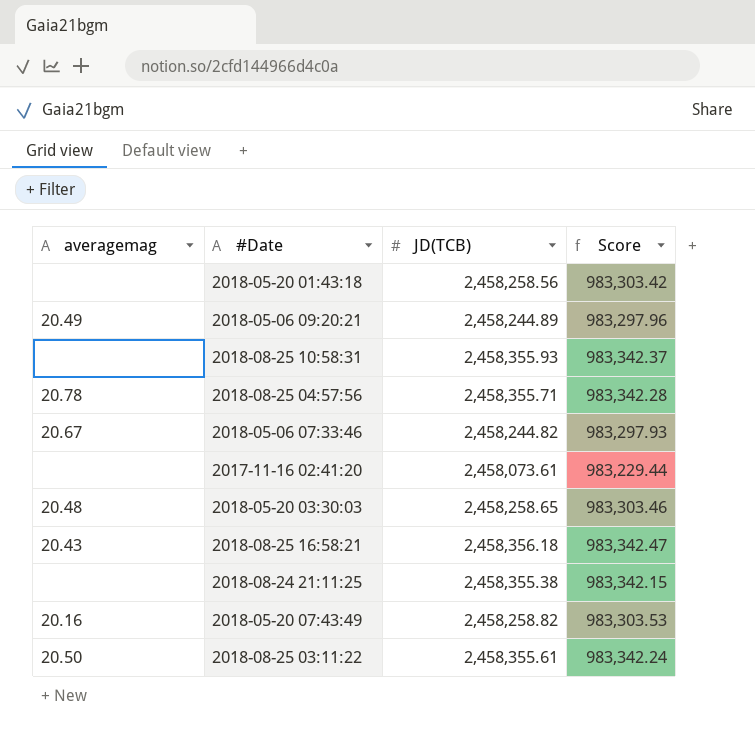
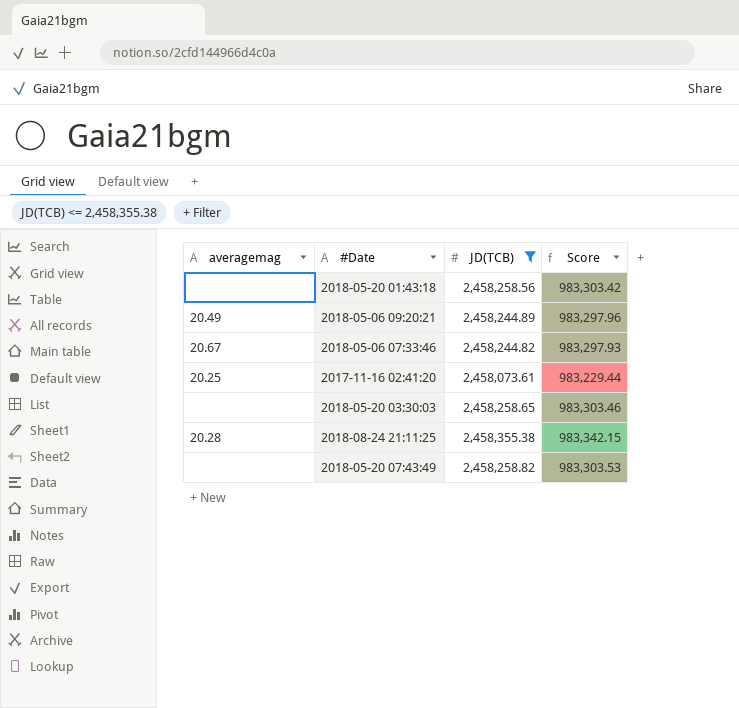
filter: none -> JD(TCB) <= 2,458,355.38
2017-11-16 02:41:20 | averagemag: none -> 20.25
2018-05-20 03:30:03 | averagemag: 20.48 -> none
2018-08-24 21:11:25 | averagemag: none -> 20.28
2018-05-20 07:43:49 | averagemag: 20.16 -> none

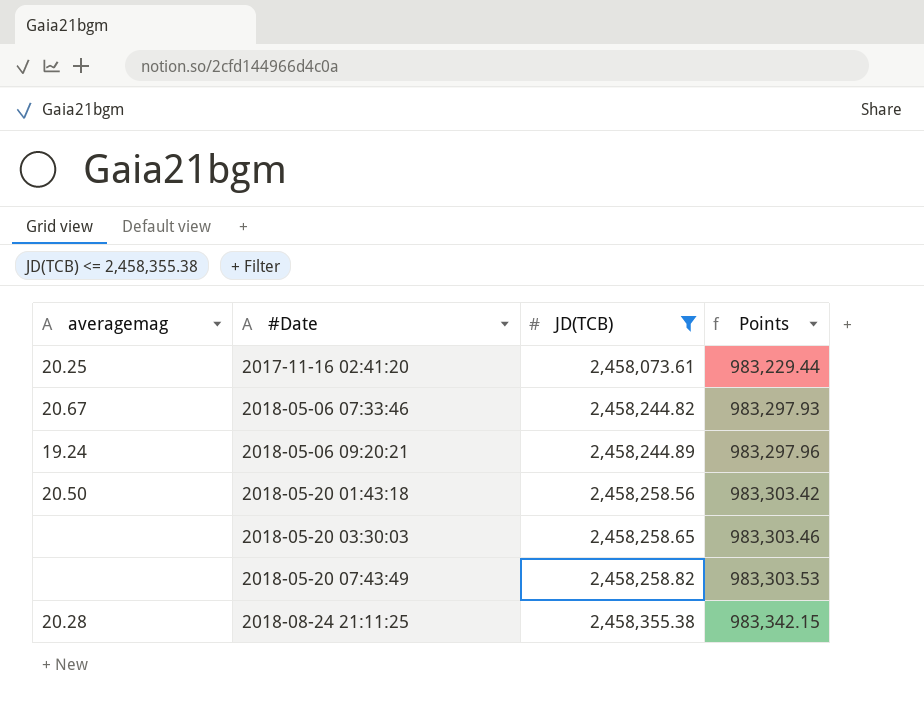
row order: none -> #Date ascending
column name: Score -> Points
2018-05-06 09:20:21 | averagemag: 20.49 -> 19.24
2018-05-20 01:43:18 | averagemag: none -> 20.50

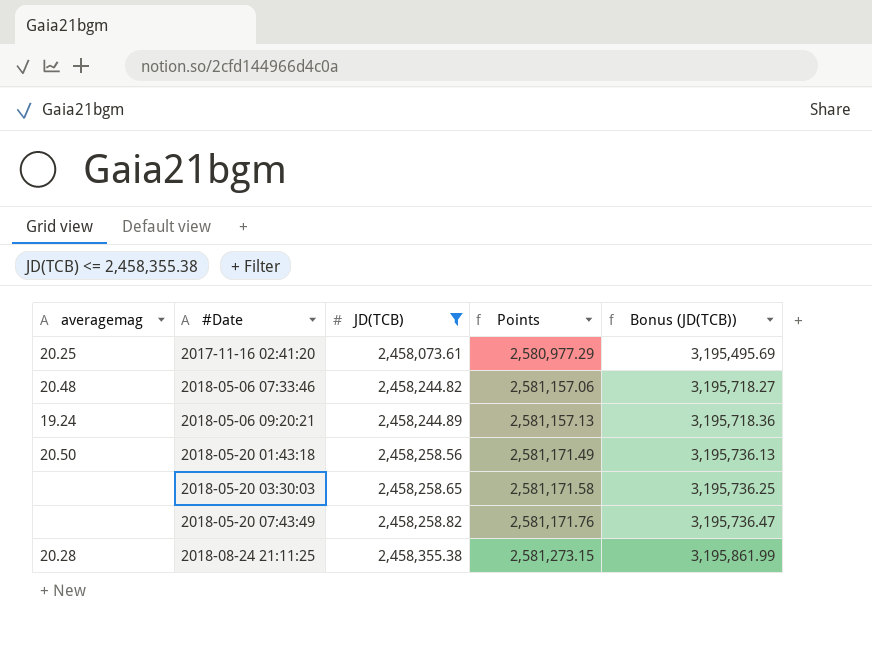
column Points | formula: [JD(TCB)] * 0.4 -> [JD(TCB)] * 1.05
column Bonus (JD(TCB)) | formula: none -> [JD(TCB)] * 1.3
2018-05-06 07:33:46 | averagemag: 20.67 -> 20.48

